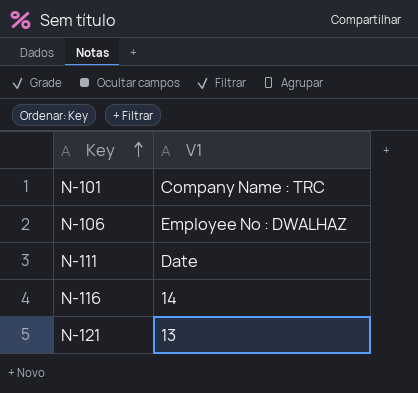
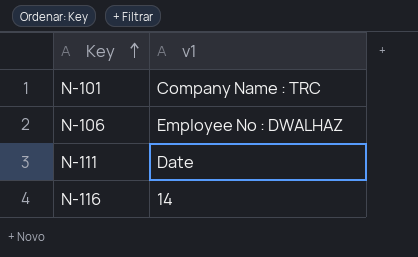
column name: V1 -> v1
row N-121: 13 -> none

